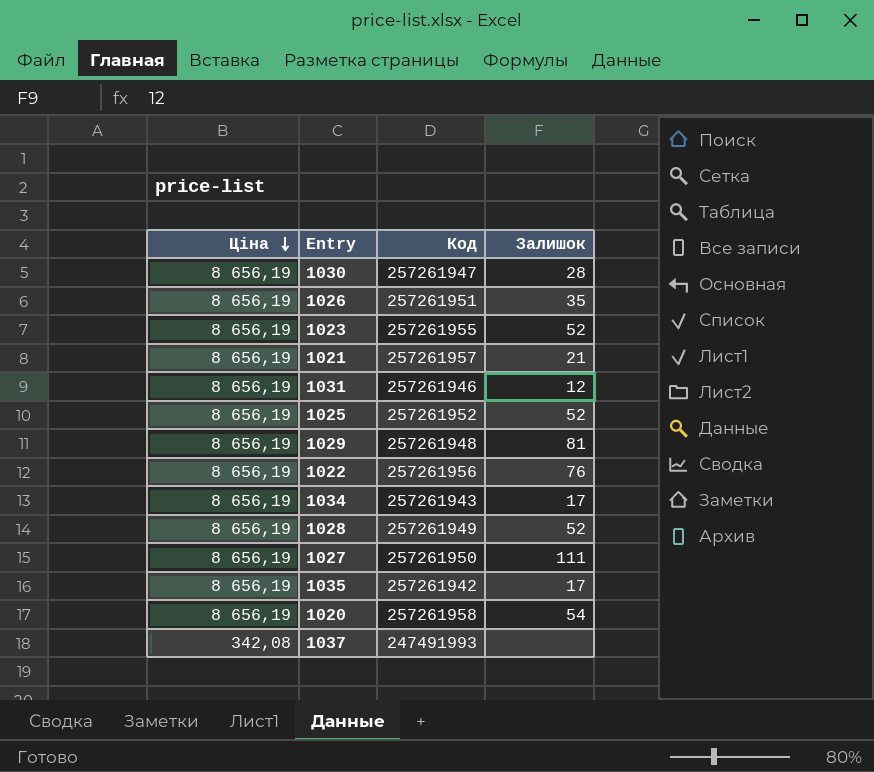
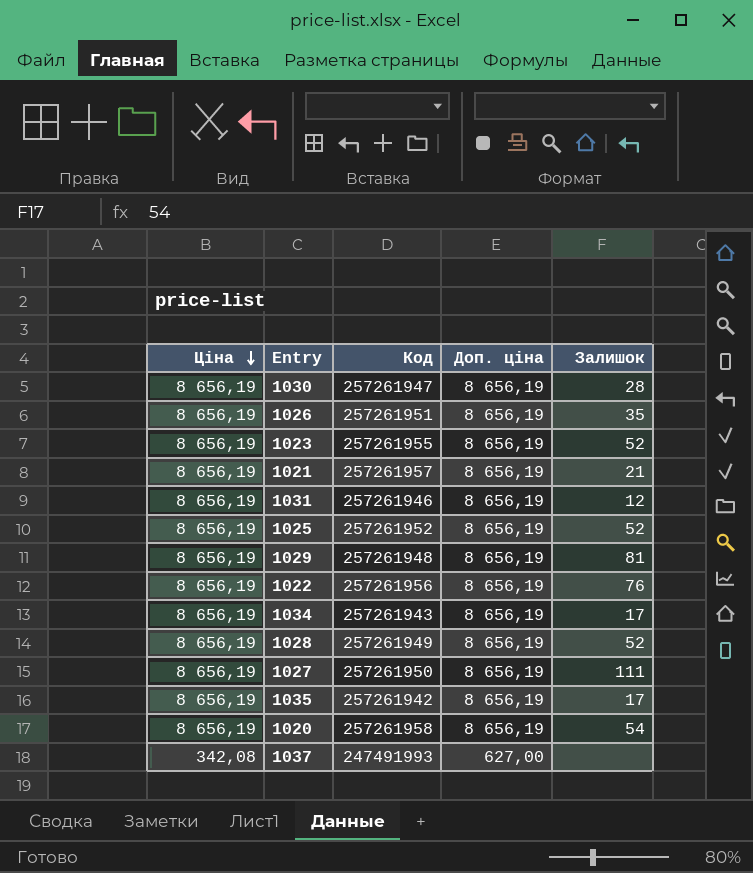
column Доп. ціна | position: none -> 4

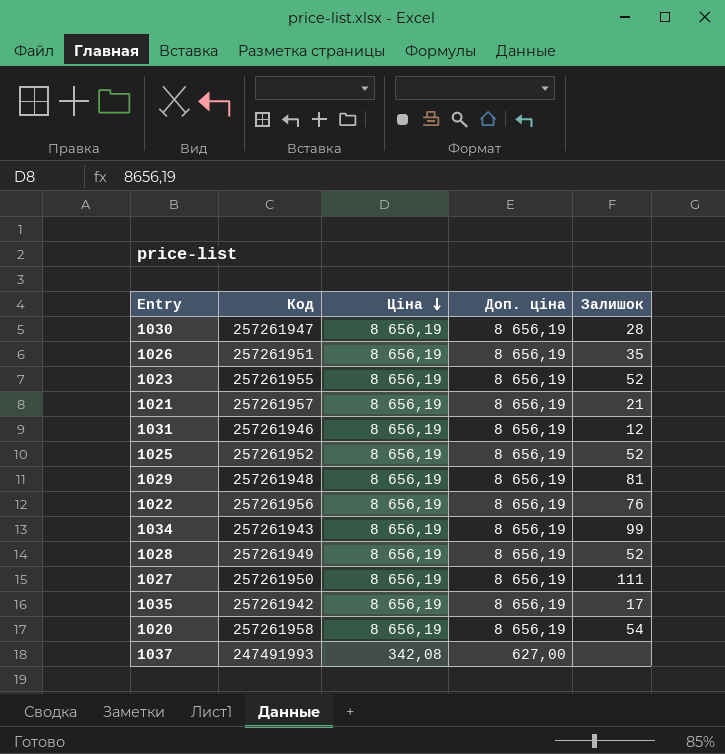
column Ціна | position: 1 -> 3
1034 | Залишок: 17 -> 99

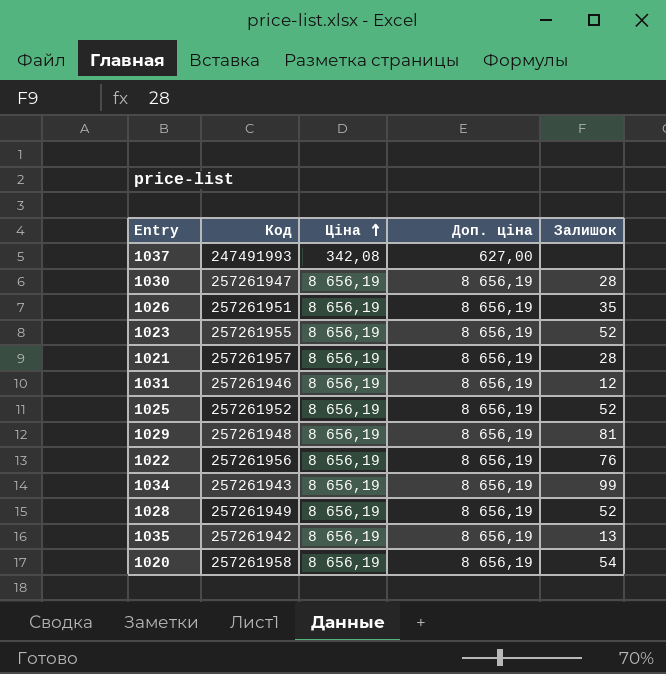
row order: Ціна descending -> Ціна ascending
row 1027: 257261950 | 8 656,19 | 8 656,19 | 111 -> none
1021 | Залишок: 21 -> 28
1035 | Залишок: 17 -> 13

